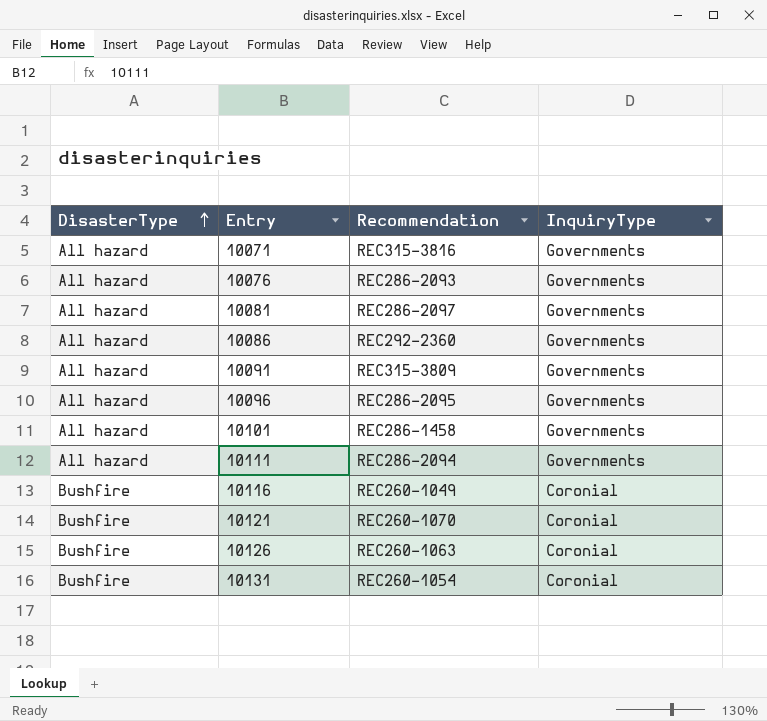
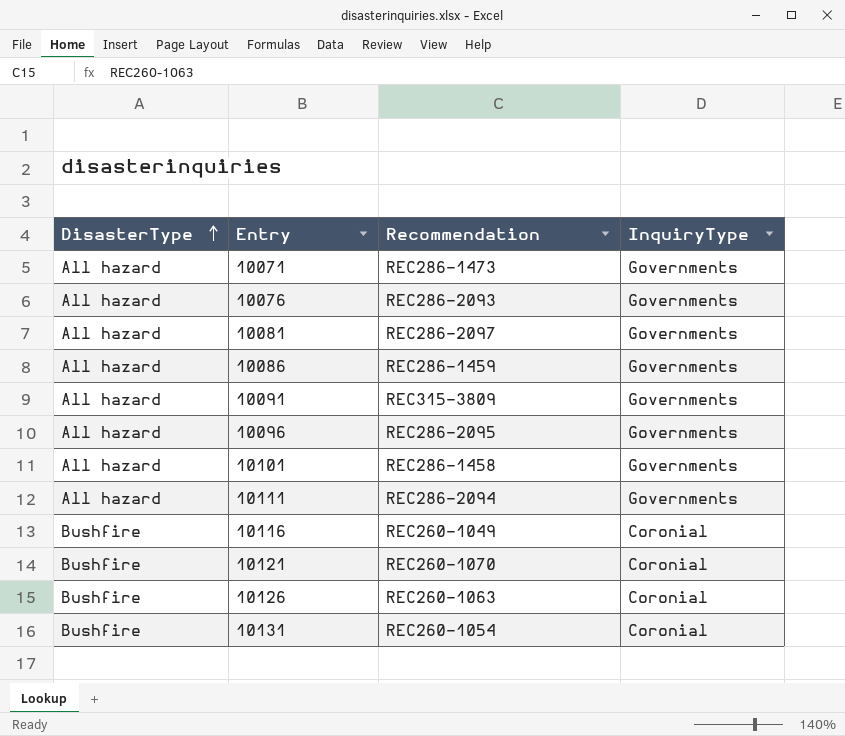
10071 | Recommendation: REC315-3816 -> REC286-1473
10086 | Recommendation: REC292-2360 -> REC286-1459

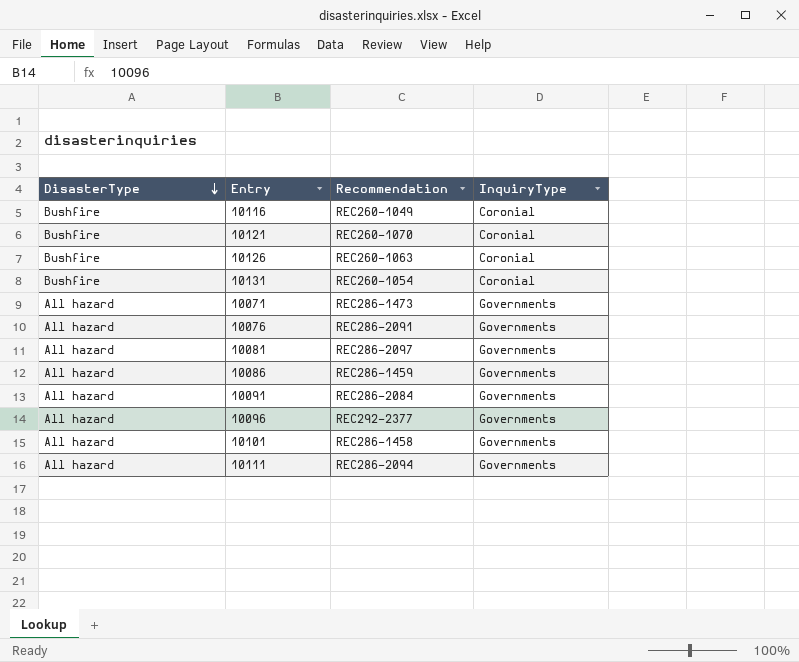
row order: DisasterType ascending -> DisasterType descending
10076 | Recommendation: REC286-2093 -> REC286-2091
10091 | Recommendation: REC315-3809 -> REC286-2084
10096 | Recommendation: REC286-2095 -> REC292-2377

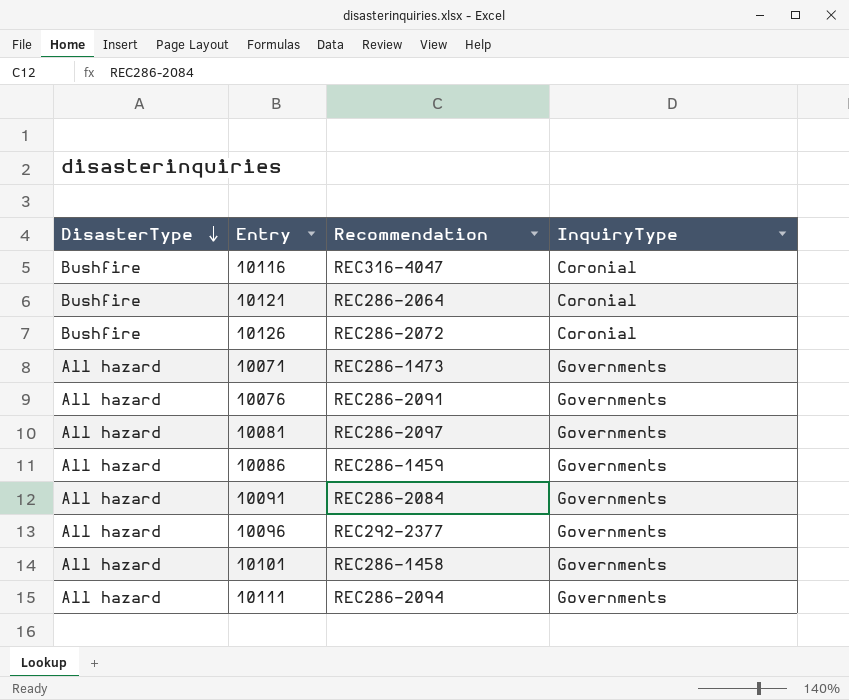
row 10131: Bushfire | REC260-1054 | Coronial -> none
10116 | Recommendation: REC260-1049 -> REC316-4047
10121 | Recommendation: REC260-1070 -> REC286-2064
10126 | Recommendation: REC260-1063 -> REC286-2072

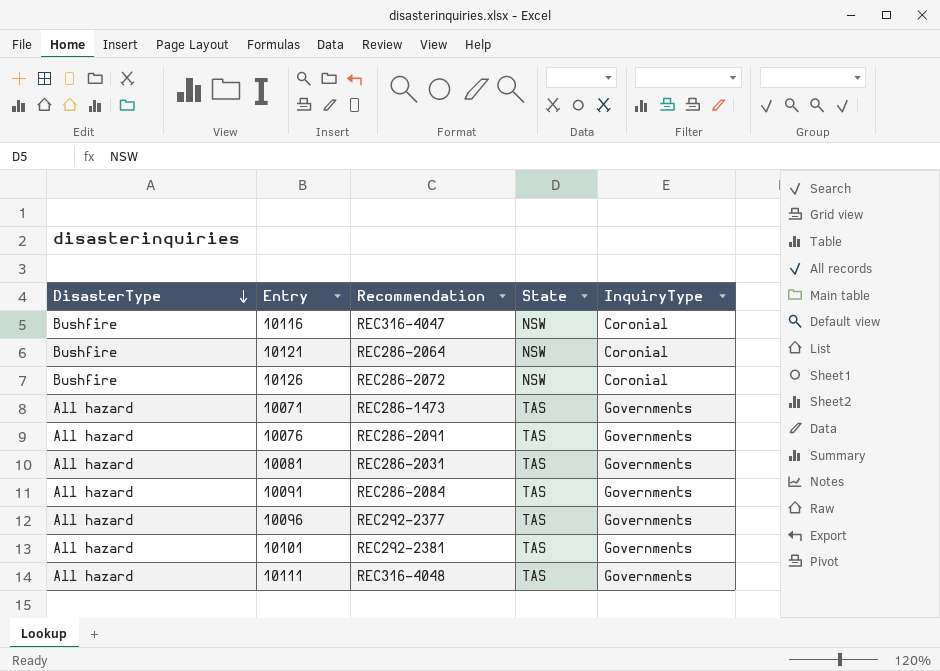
column State | position: none -> 4
row 10086: All hazard | REC286-1459 | Governments -> none
10081 | Recommendation: REC286-2097 -> REC286-2031
10101 | Recommendation: REC286-1458 -> REC292-2381
10111 | Recommendation: REC286-2094 -> REC316-4048

